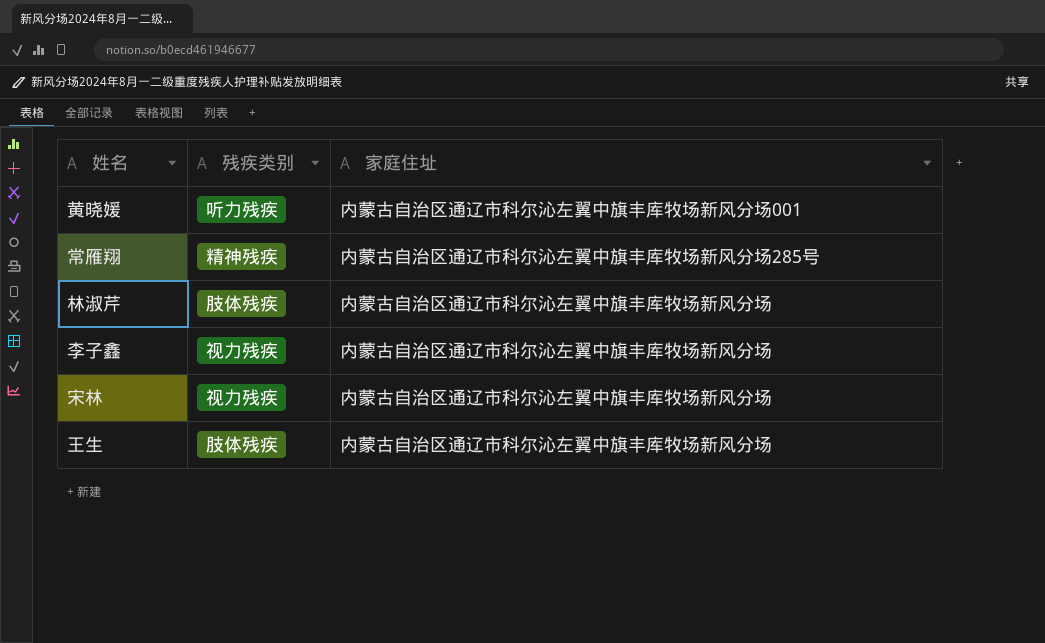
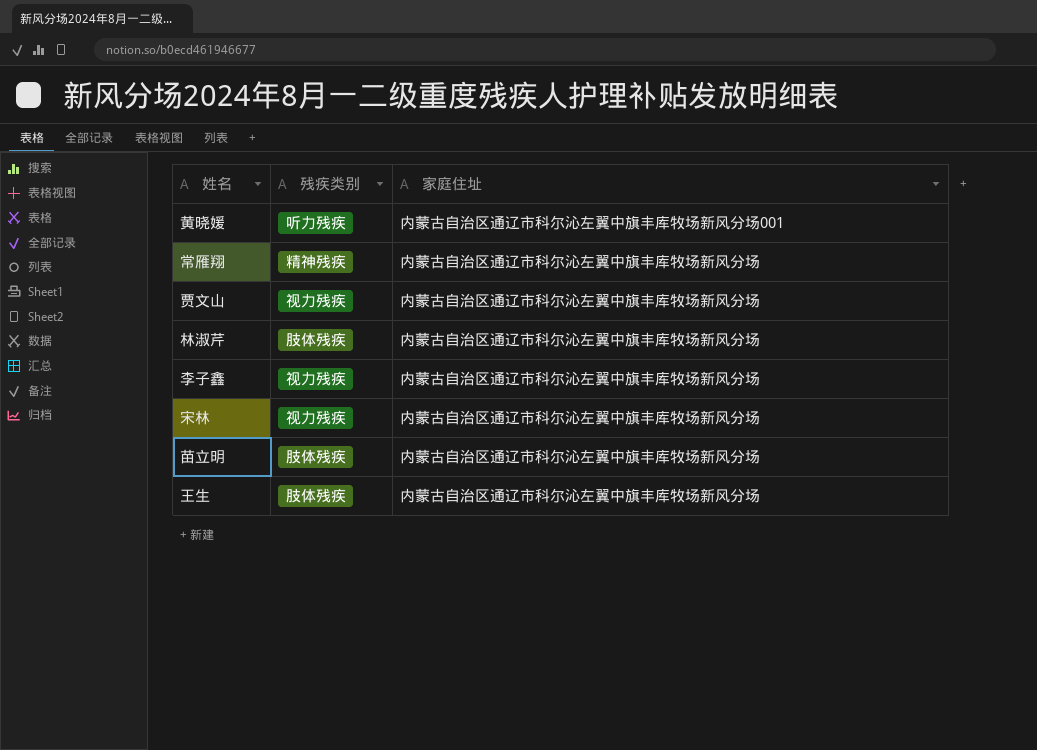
常雁翔 | 家庭住址: 内蒙古自治区通辽市科尔沁左翼中旗丰库牧场新风分场285号 -> 内蒙古自治区通辽市科尔沁左翼中旗丰库牧场新风分场
row 贾文山: none -> 视力残疾 | 内蒙古自治区通辽市科尔沁左翼中旗丰库牧场新风分场
row 苗立明: none -> 肢体残疾 | 内蒙古自治区通辽市科尔沁左翼中旗丰库牧场新风分场

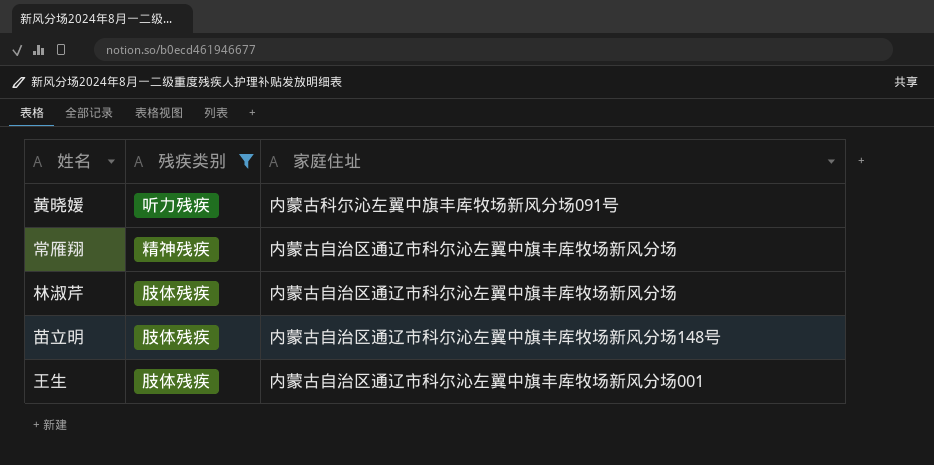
filter: none -> 残疾类别 != 视力残疾
黄晓媛 | 家庭住址: 内蒙古自治区通辽市科尔沁左翼中旗丰库牧场新风分场001 -> 内蒙古科尔沁左翼中旗丰库牧场新风分场091号
苗立明 | 家庭住址: 内蒙古自治区通辽市科尔沁左翼中旗丰库牧场新风分场 -> 内蒙古自治区通辽市科尔沁左翼中旗丰库牧场新风分场148号
王生 | 家庭住址: 内蒙古自治区通辽市科尔沁左翼中旗丰库牧场新风分场 -> 内蒙古自治区通辽市科尔沁左翼中旗丰库牧场新风分场001

